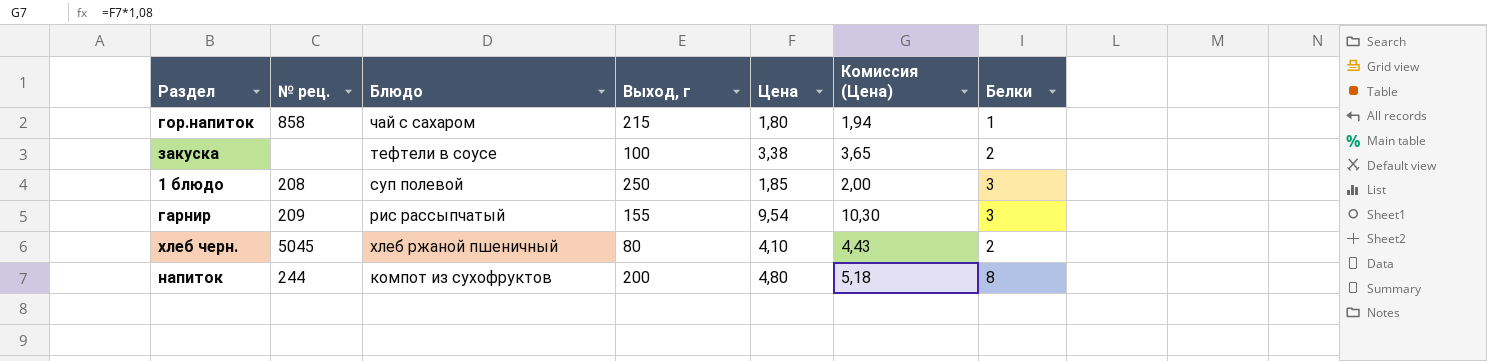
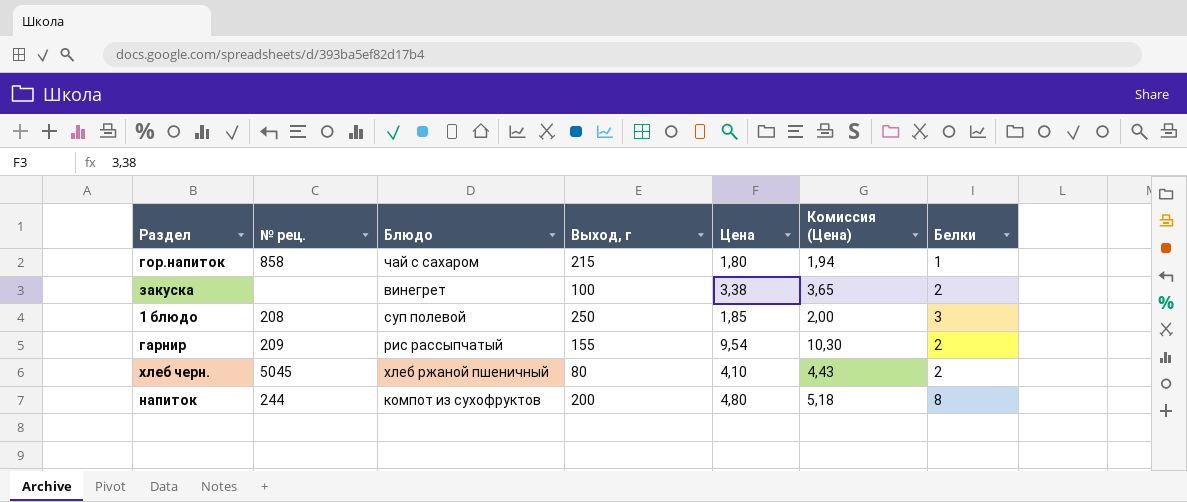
закуска | Блюдо: тефтели в соусе -> винегрет
гарнир | Белки: 3 -> 2

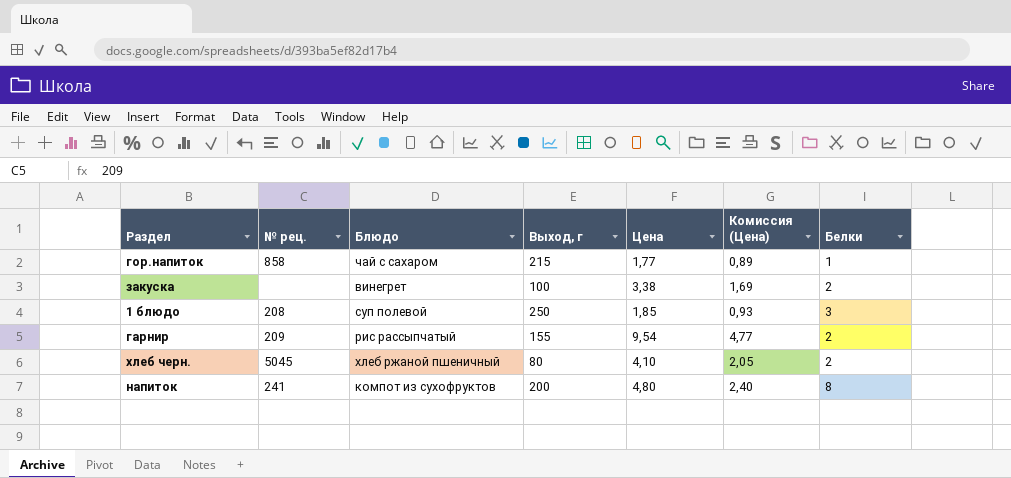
column Комиссия (Цена) | formula: [Цена] * 1,08 -> [Цена] * 0,5
гор.напиток | Цена: 1,80 -> 1,77
напиток | № рец.: 244 -> 241

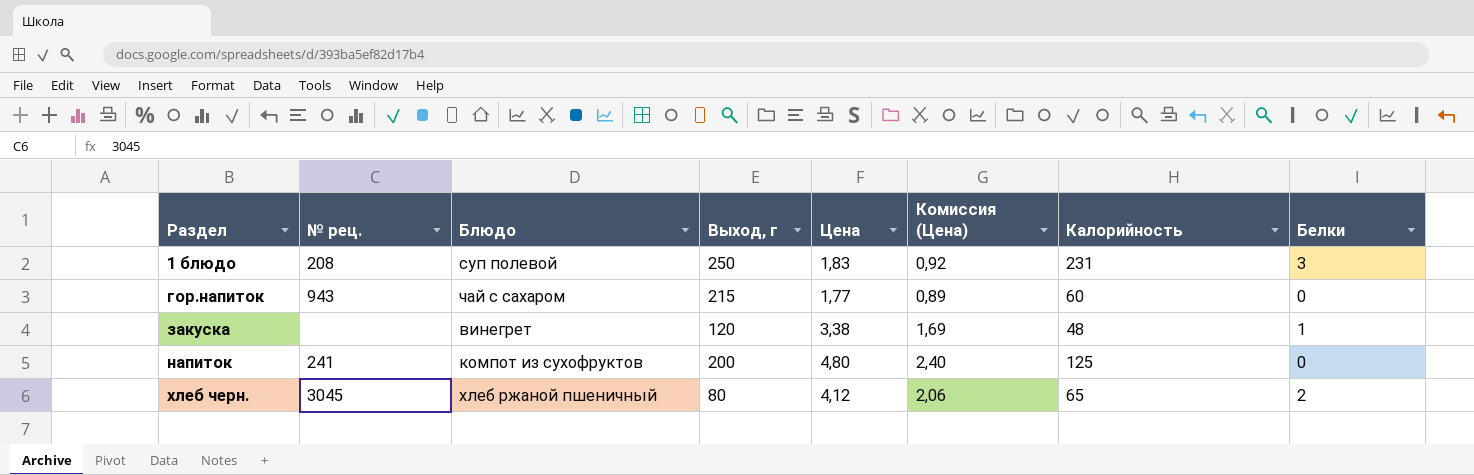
row order: none -> Раздел ascending
column Калорийность | position: none -> 7
row гарнир: 209 | рис рассыпчатый | 155 | 9,54 | 4,77 | 2 -> none
1 блюдо | Цена: 1,85 -> 1,83
1 блюдо | Комиссия (Цена): 0,93 -> 0,92
гор.напиток | № рец.: 858 -> 943
гор.напиток | Белки: 1 -> 0
закуска | Выход, г: 100 -> 120
закуска | Белки: 2 -> 1
напиток | Белки: 8 -> 0
хлеб черн. | № рец.: 5045 -> 3045
хлеб черн. | Цена: 4,10 -> 4,12
хлеб черн. | Комиссия (Цена): 2,05 -> 2,06

